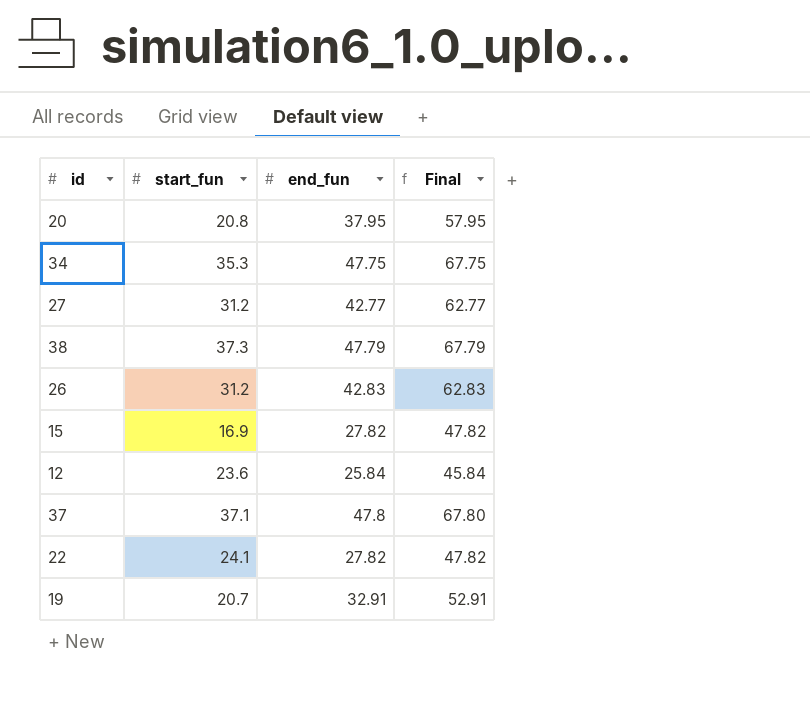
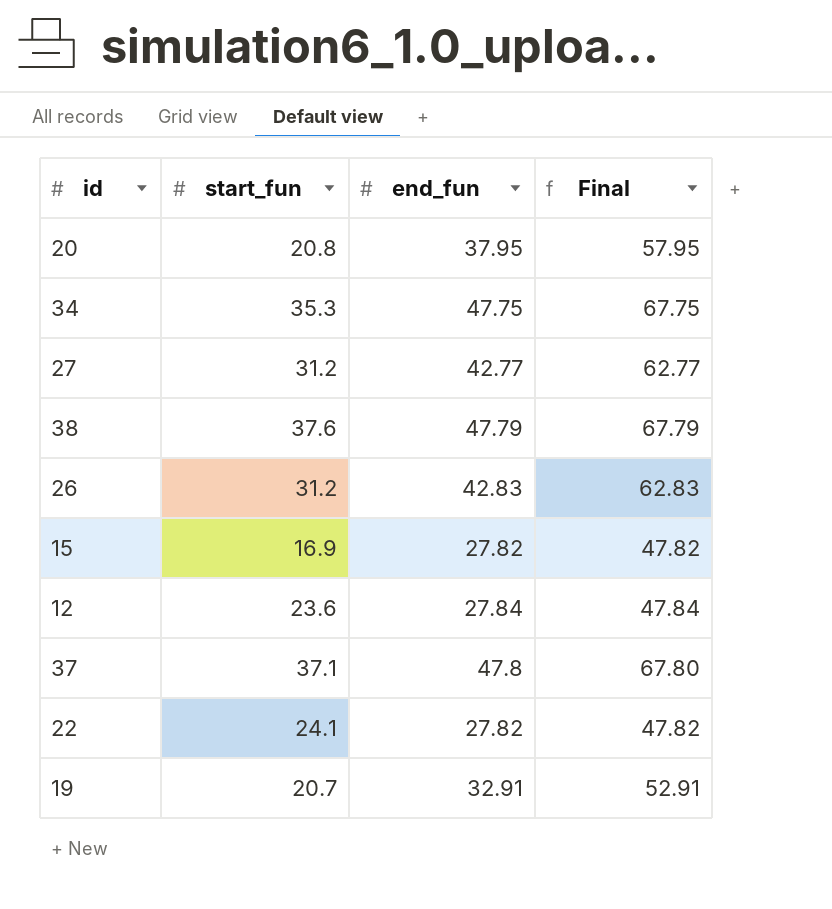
38 | start_fun: 37.3 -> 37.6
12 | end_fun: 25.84 -> 27.84
12 | Final: 45.84 -> 47.84

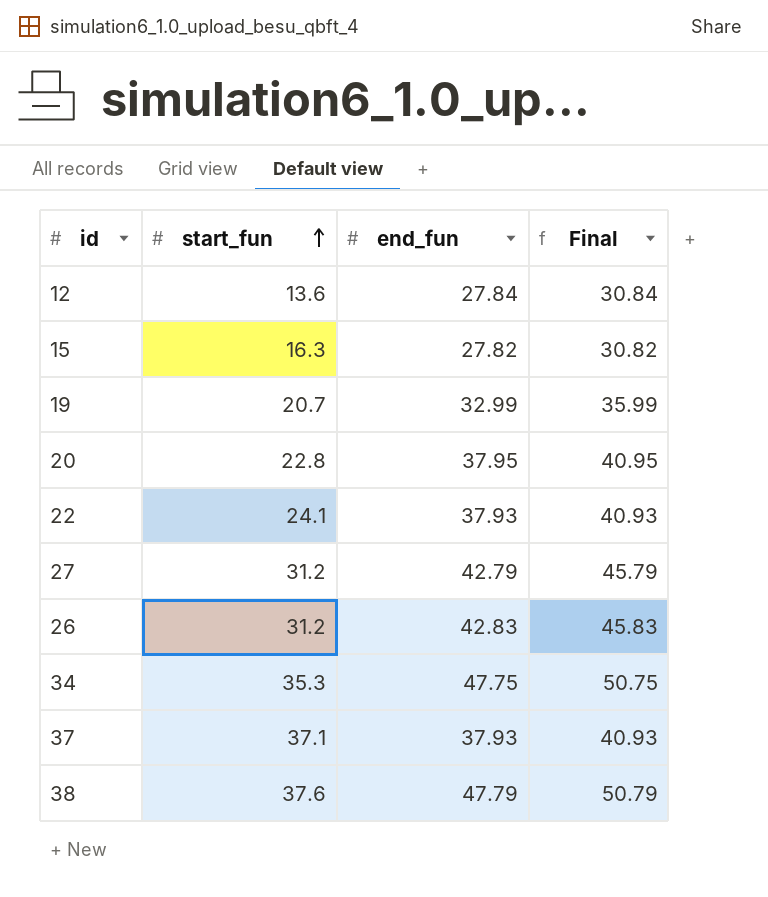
row order: none -> start_fun ascending
column Final | formula: [end_fun] + 20 -> [end_fun] + 3
12 | start_fun: 23.6 -> 13.6
15 | start_fun: 16.9 -> 16.3
19 | end_fun: 32.91 -> 32.99
20 | start_fun: 20.8 -> 22.8
22 | end_fun: 27.82 -> 37.93
27 | end_fun: 42.77 -> 42.79
37 | end_fun: 47.8 -> 37.93

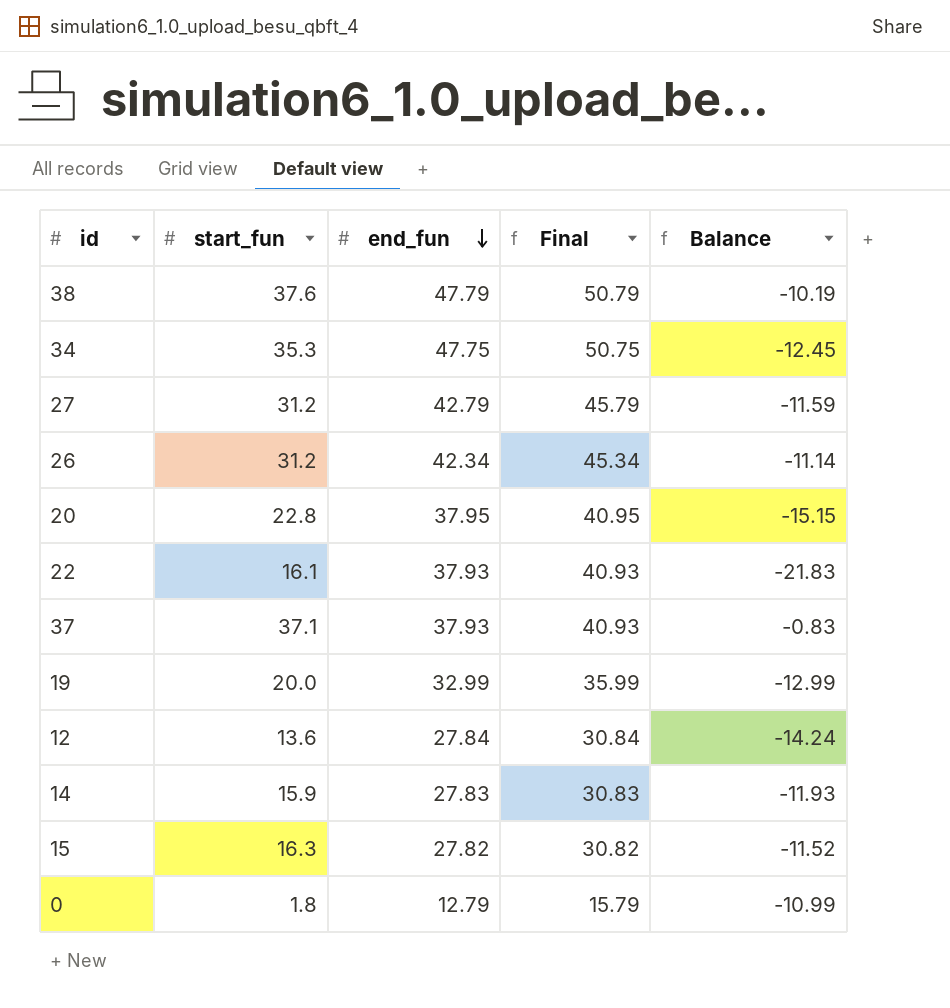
row order: start_fun ascending -> end_fun descending
column Balance | formula: none -> [start_fun] - [end_fun]
26 | end_fun: 42.83 -> 42.34
26 | Final: 45.83 -> 45.34
22 | start_fun: 24.1 -> 16.1
19 | start_fun: 20.7 -> 20.0
row 14: none -> 15.9 | 27.83 | 30.83 | -11.93
row 0: none -> 1.8 | 12.79 | 15.79 | -10.99

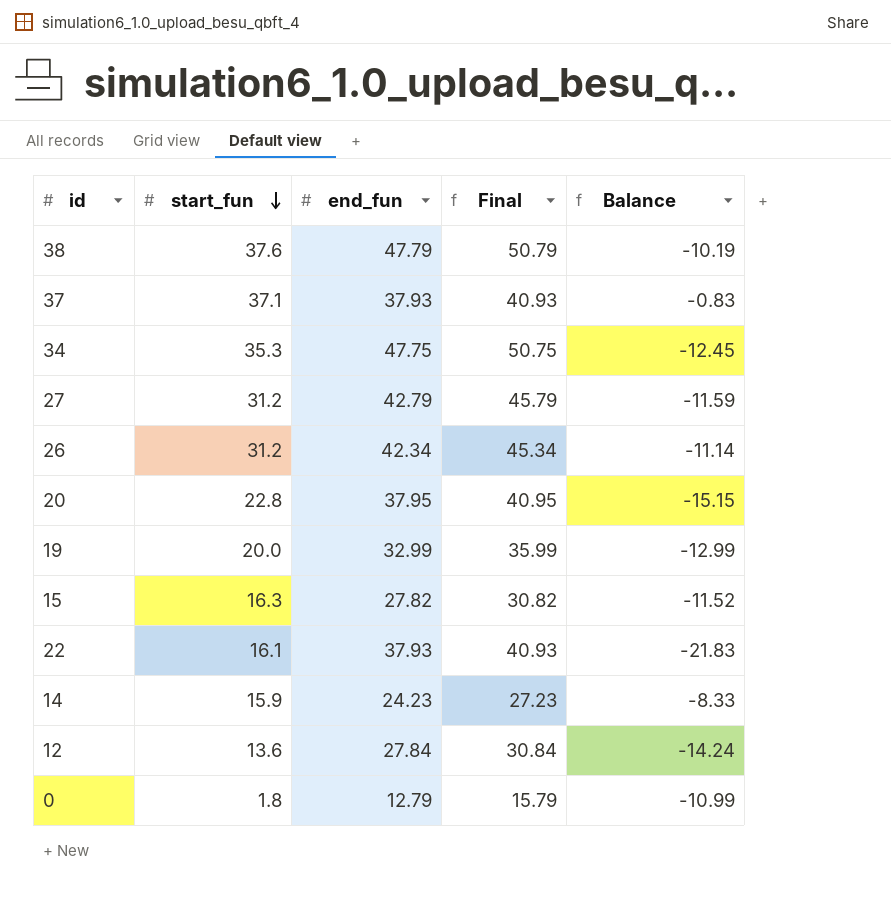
row order: end_fun descending -> start_fun descending
14 | end_fun: 27.83 -> 24.23
14 | Final: 30.83 -> 27.23
14 | Balance: -11.93 -> -8.33

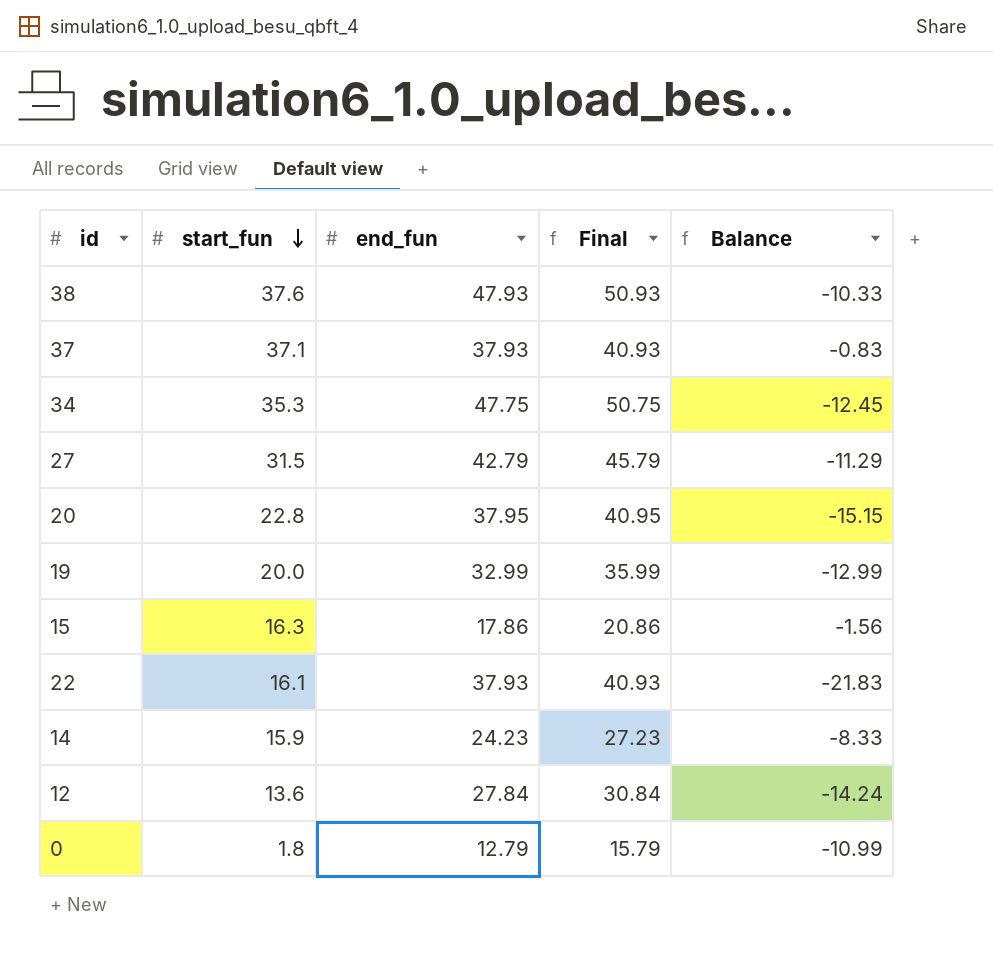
row 26: 31.2 | 42.34 | 45.34 | -11.14 -> none
38 | end_fun: 47.79 -> 47.93
38 | Final: 50.79 -> 50.93
38 | Balance: -10.19 -> -10.33
27 | start_fun: 31.2 -> 31.5
27 | Balance: -11.59 -> -11.29
15 | end_fun: 27.82 -> 17.86
15 | Final: 30.82 -> 20.86
15 | Balance: -11.52 -> -1.56

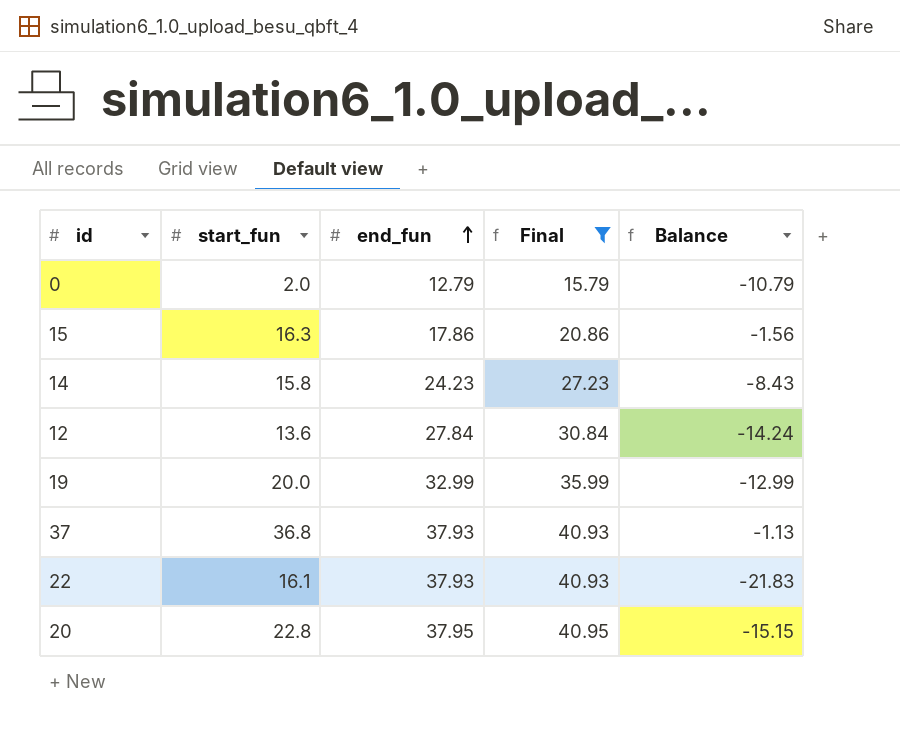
filter: none -> Final <= 40.95
row order: start_fun descending -> end_fun ascending
0 | start_fun: 1.8 -> 2.0
0 | Balance: -10.99 -> -10.79
14 | start_fun: 15.9 -> 15.8
14 | Balance: -8.33 -> -8.43
37 | start_fun: 37.1 -> 36.8
37 | Balance: -0.83 -> -1.13

